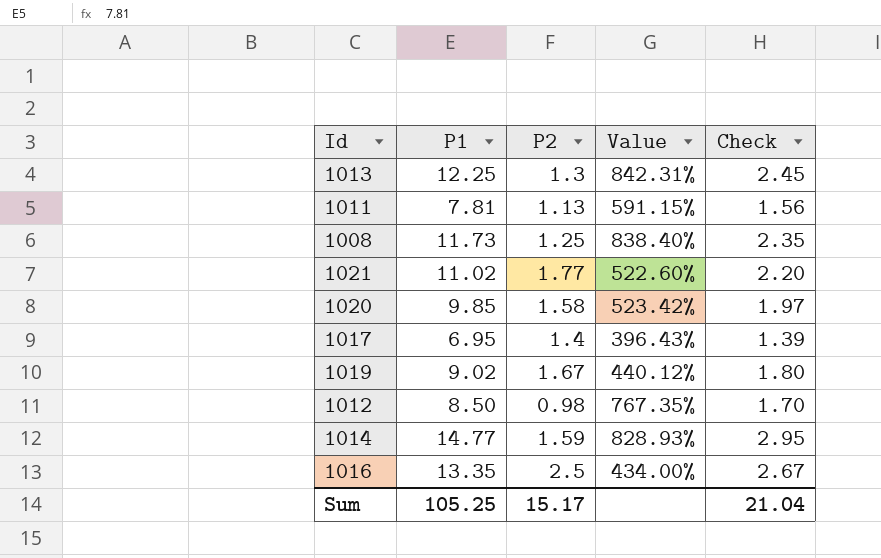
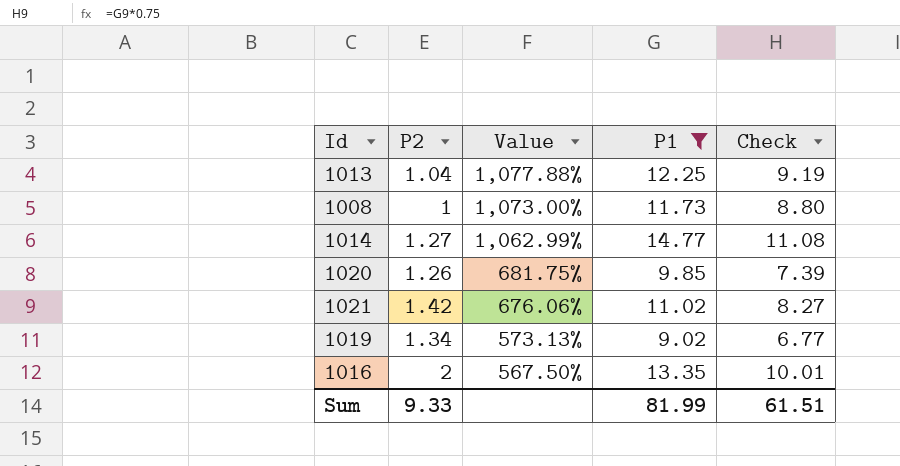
filter: none -> P1 >= 9.02
row order: none -> Value descending
column P1 | position: 2 -> 4
column Check | formula: [P1] * 0.2 -> [P1] * 0.75
1013 | P2: 1.3 -> 1.04
1013 | Value: 842.31% -> 1,077.88%
1008 | P2: 1.25 -> 1
1008 | Value: 838.40% -> 1,073.00%
1014 | P2: 1.59 -> 1.27
1014 | Value: 828.93% -> 1,062.99%
1020 | P2: 1.58 -> 1.26
1020 | Value: 523.42% -> 681.75%
1021 | P2: 1.77 -> 1.42
1021 | Value: 522.60% -> 676.06%
1019 | P2: 1.67 -> 1.34
1019 | Value: 440.12% -> 573.13%
1016 | P2: 2.5 -> 2
1016 | Value: 434.00% -> 567.50%
Sum | P2: 15.17 -> 9.33
Sum | P1: 105.25 -> 81.99
Sum | Check: 21.04 -> 61.51

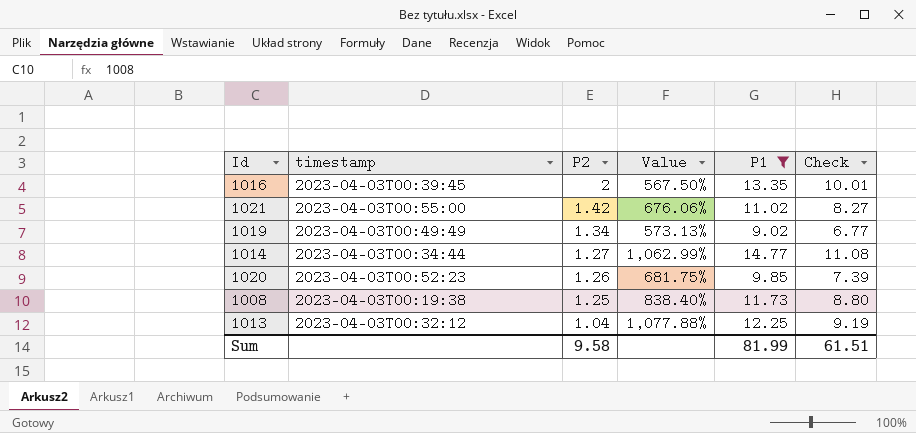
row order: Value descending -> P2 descending
column timestamp | position: none -> 2
1008 | P2: 1 -> 1.25
1008 | Value: 1,073.00% -> 838.40%
Sum | P2: 9.33 -> 9.58

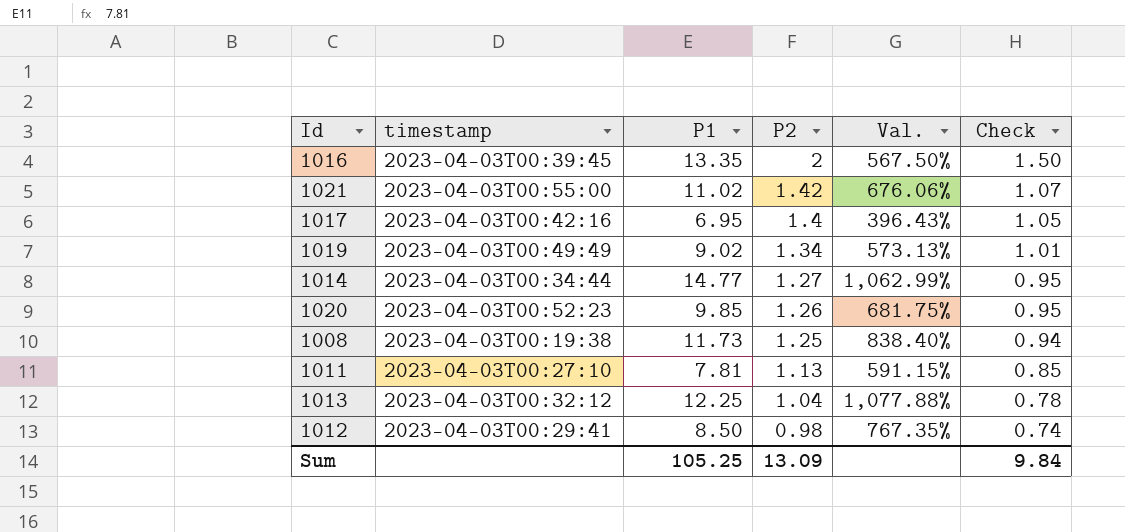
filter: P1 >= 9.02 -> none
column P1 | position: 5 -> 3
column name: Value -> Val.
column Check | formula: [P1] * 0.75 -> [P2] * 0.75
Sum | P1: 81.99 -> 105.25
Sum | P2: 9.58 -> 13.09
Sum | Check: 61.51 -> 9.84

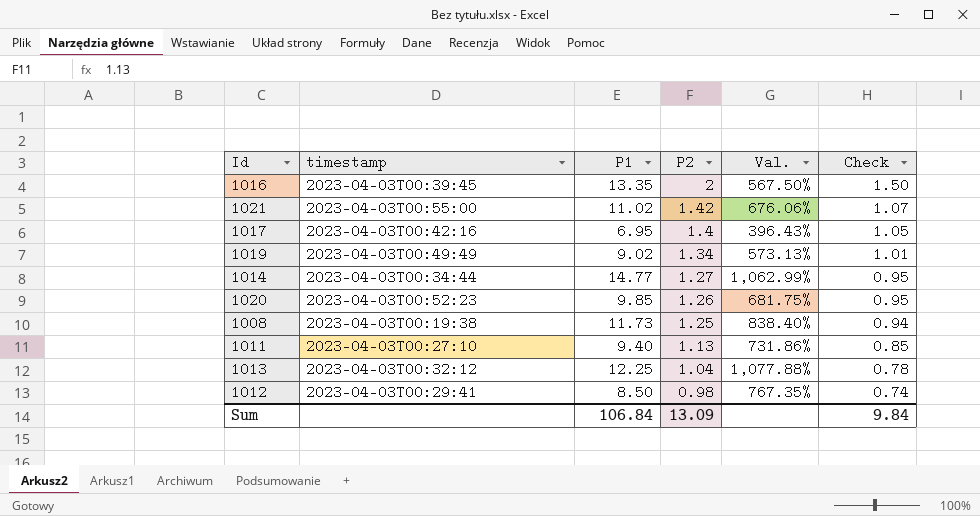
1011 | P1: 7.81 -> 9.40
1011 | Val.: 591.15% -> 731.86%
Sum | P1: 105.25 -> 106.84

